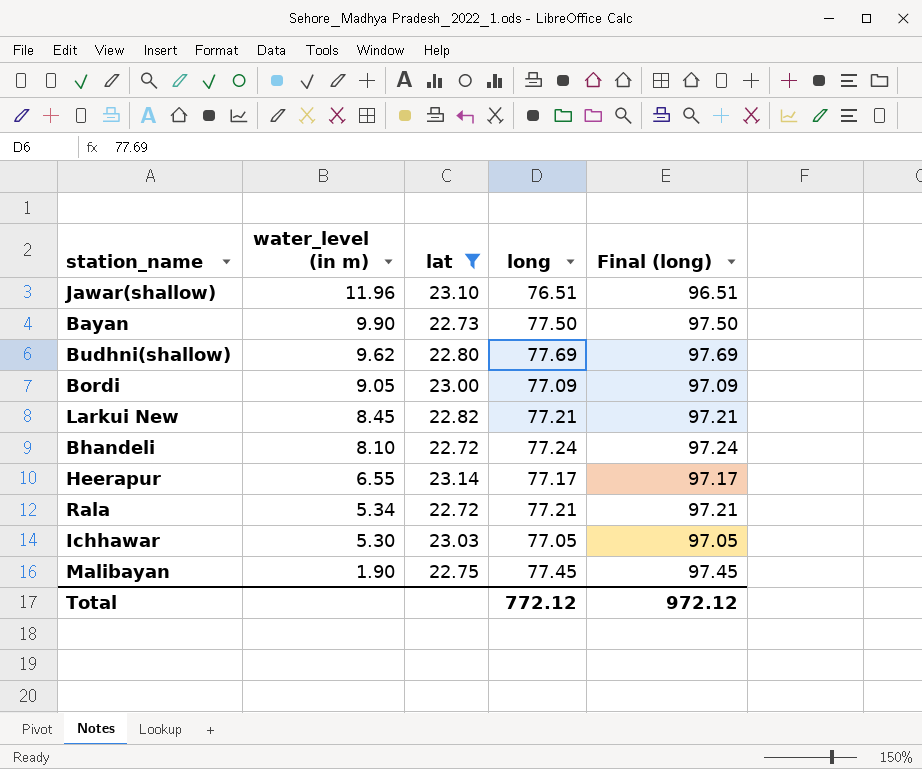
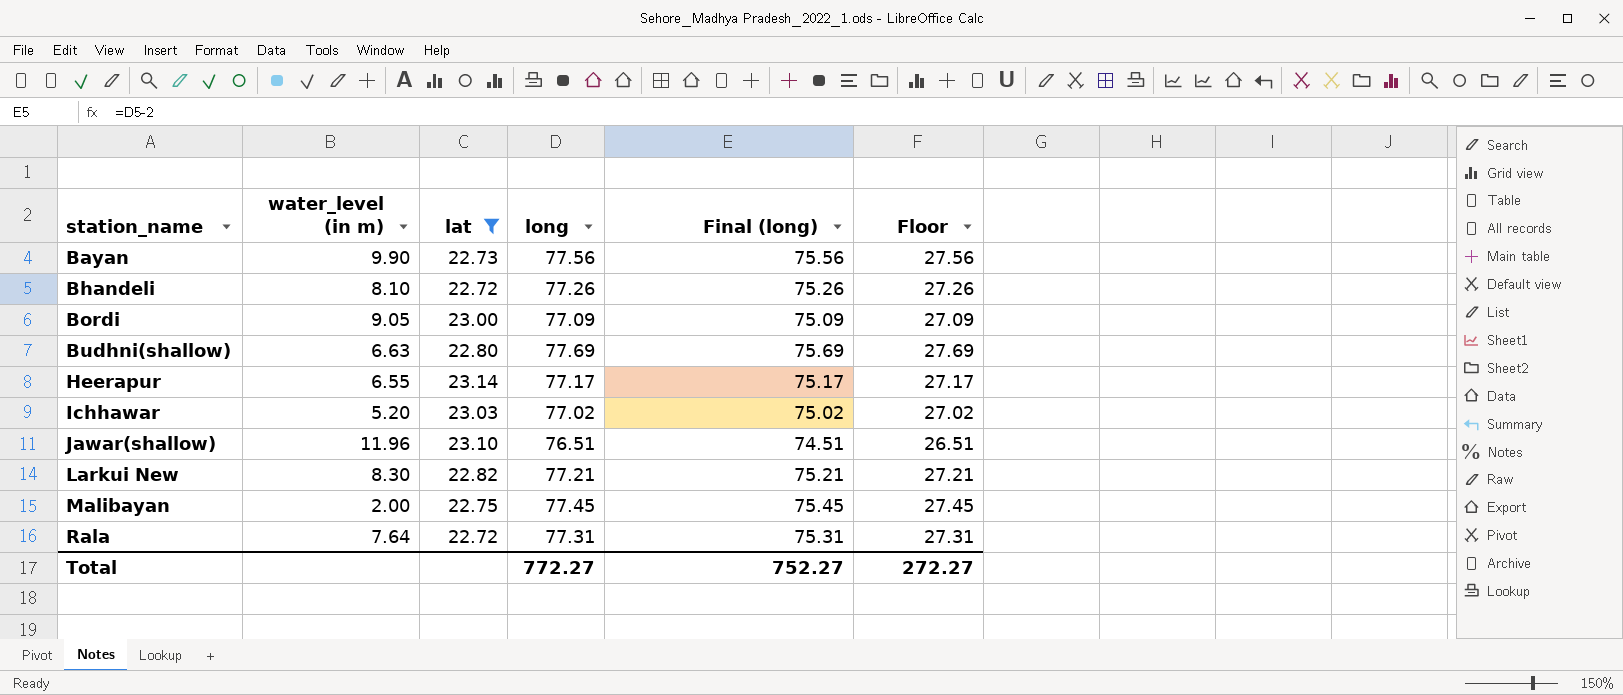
row order: water_level (in m) descending -> station_name ascending
column Final (long) | formula: [long] + 20 -> [long] - 2
column Floor | formula: none -> [long] - 50
Bayan | long: 77.50 -> 77.56
Bhandeli | long: 77.24 -> 77.26
Budhni(shallow) | water_level (in m): 9.62 -> 6.63
Ichhawar | water_level (in m): 5.30 -> 5.20
Ichhawar | long: 77.05 -> 77.02
Larkui New | water_level (in m): 8.45 -> 8.30
Malibayan | water_level (in m): 1.90 -> 2.00
Rala | water_level (in m): 5.34 -> 7.64
Rala | long: 77.21 -> 77.31
Total | long: 772.12 -> 772.27
Total | Final (long): 972.12 -> 752.27

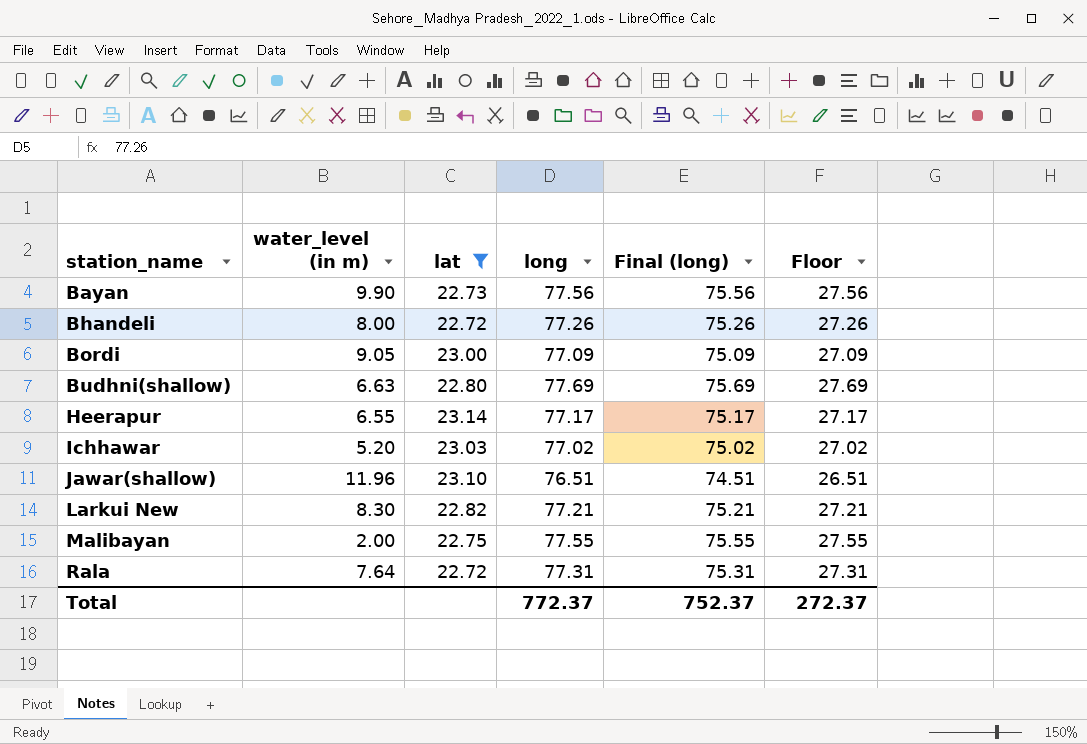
Bhandeli | water_level (in m): 8.10 -> 8.00
Malibayan | long: 77.45 -> 77.55
Malibayan | Final (long): 75.45 -> 75.55
Malibayan | Floor: 27.45 -> 27.55
Total | long: 772.27 -> 772.37
Total | Final (long): 752.27 -> 752.37
Total | Floor: 272.27 -> 272.37

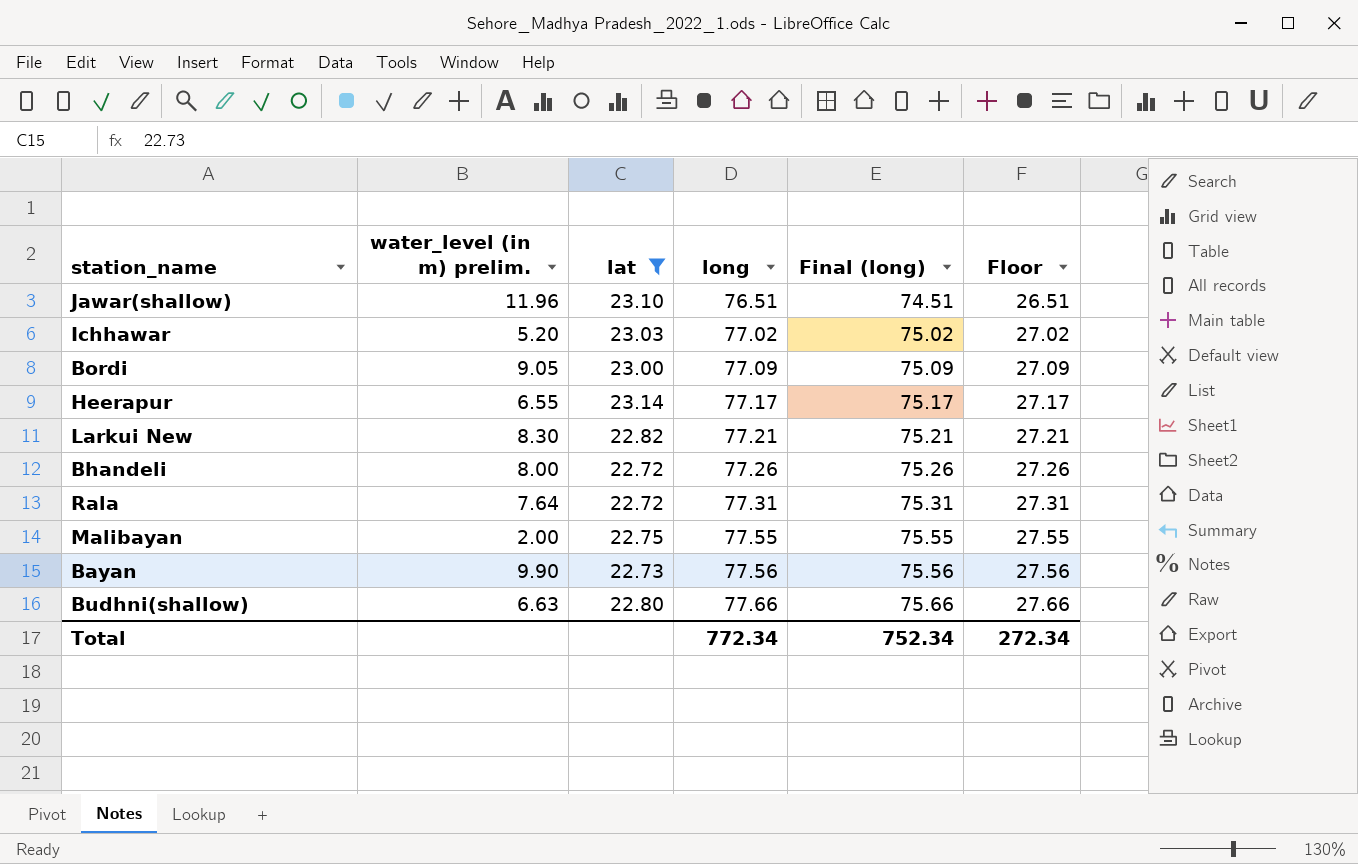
row order: station_name ascending -> long ascending
column name: water_level (in m) -> water_level (in m) prelim.
Budhni(shallow) | long: 77.69 -> 77.66
Budhni(shallow) | Final (long): 75.69 -> 75.66
Budhni(shallow) | Floor: 27.69 -> 27.66
Total | long: 772.37 -> 772.34
Total | Final (long): 752.37 -> 752.34
Total | Floor: 272.37 -> 272.34

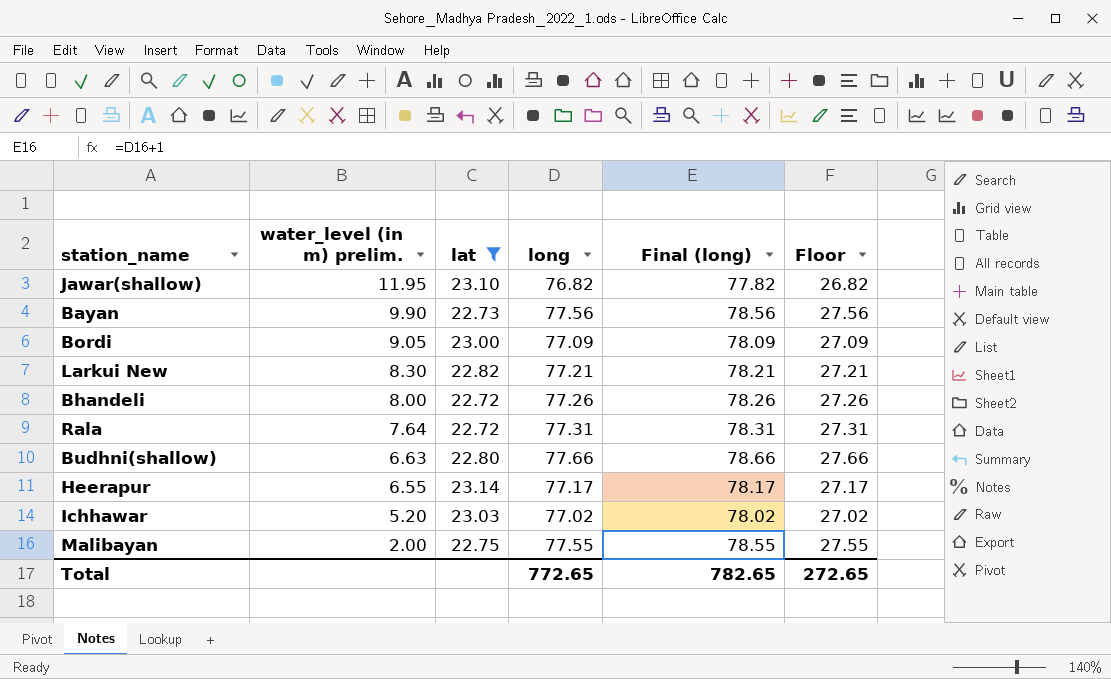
row order: long ascending -> water_level (in m) prelim. descending
column Final (long) | formula: [long] - 2 -> [long] + 1
Jawar(shallow) | water_level (in m) prelim.: 11.96 -> 11.95
Jawar(shallow) | long: 76.51 -> 76.82
Jawar(shallow) | Floor: 26.51 -> 26.82
Total | long: 772.34 -> 772.65
Total | Final (long): 752.34 -> 782.65
Total | Floor: 272.34 -> 272.65

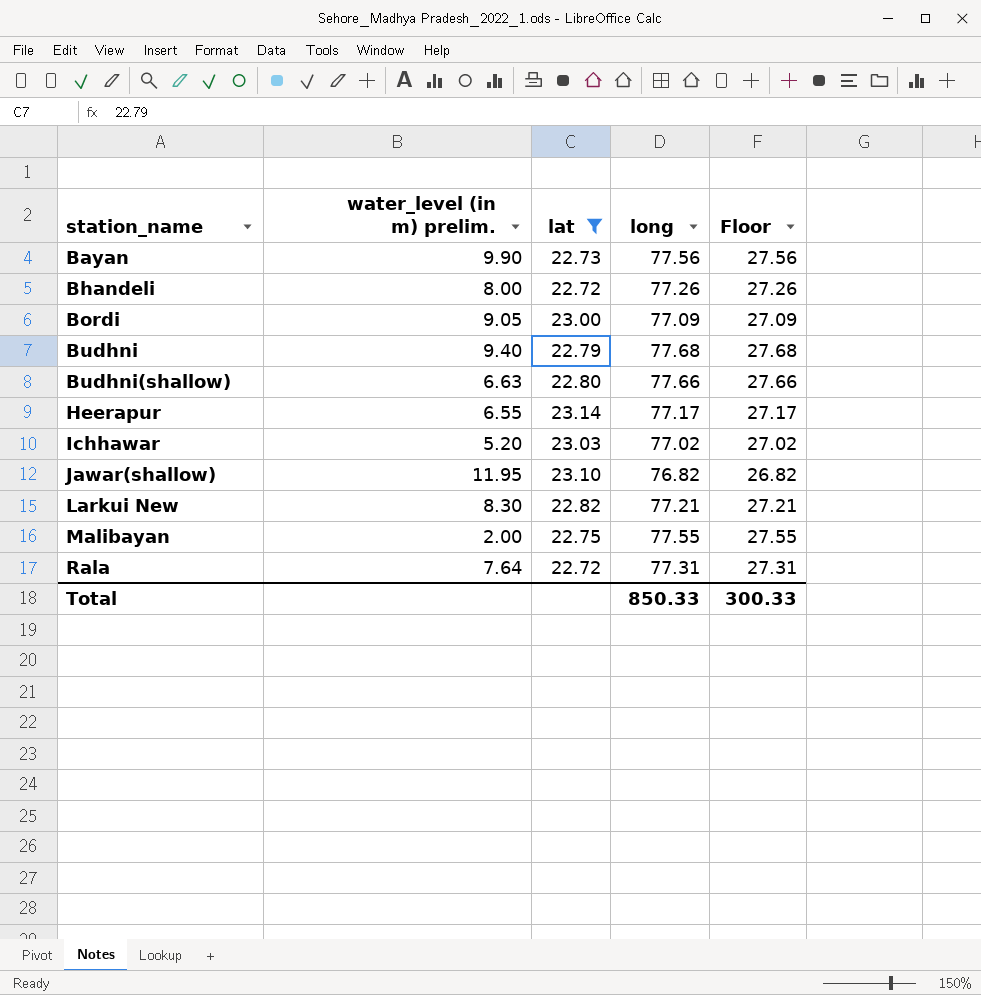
row order: water_level (in m) prelim. descending -> station_name ascending
column Final (long) | formula: [long] + 1 -> none
row Budhni: none -> 9.40 | 22.79 | 77.68 | 27.68
Total | long: 772.65 -> 850.33
Total | Floor: 272.65 -> 300.33

